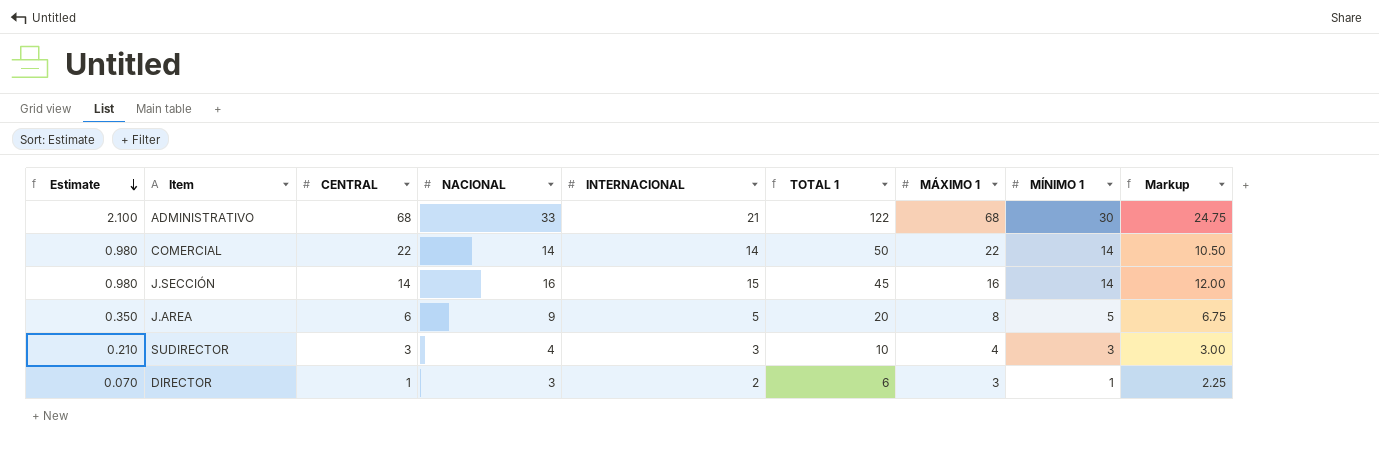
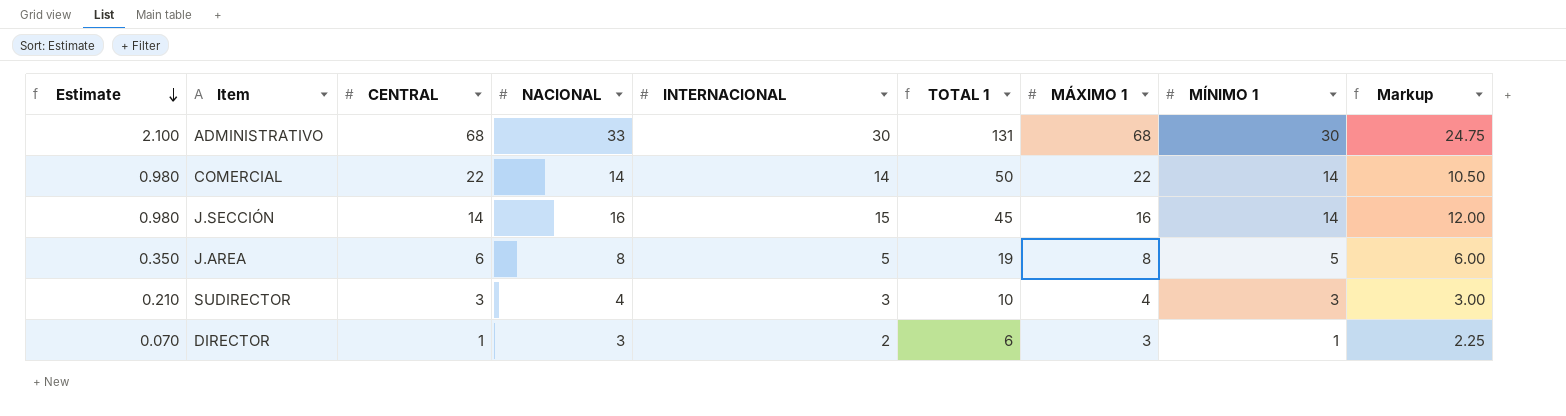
ADMINISTRATIVO | INTERNACIONAL: 21 -> 30
ADMINISTRATIVO | TOTAL 1: 122 -> 131
J.AREA | NACIONAL: 9 -> 8
J.AREA | TOTAL 1: 20 -> 19
J.AREA | Markup: 6.75 -> 6.00

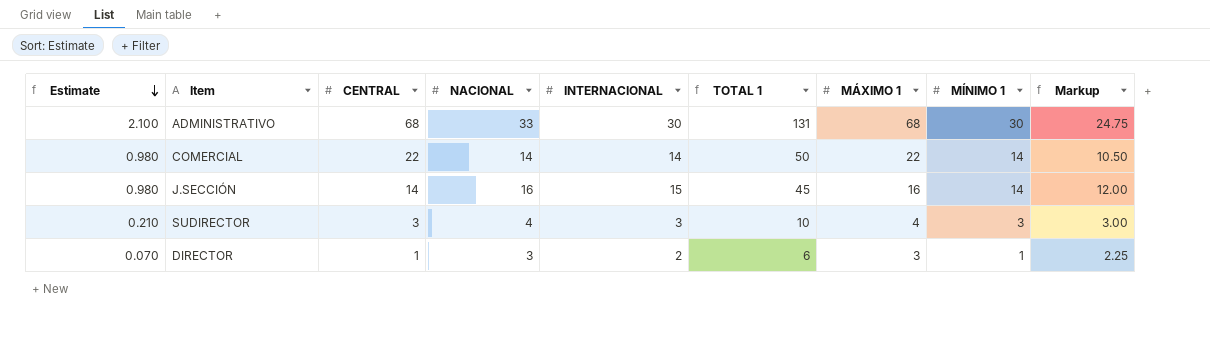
row J.AREA: 0.350 | 6 | 8 | 5 | 19 | 8 | 5 | 6.00 -> none

